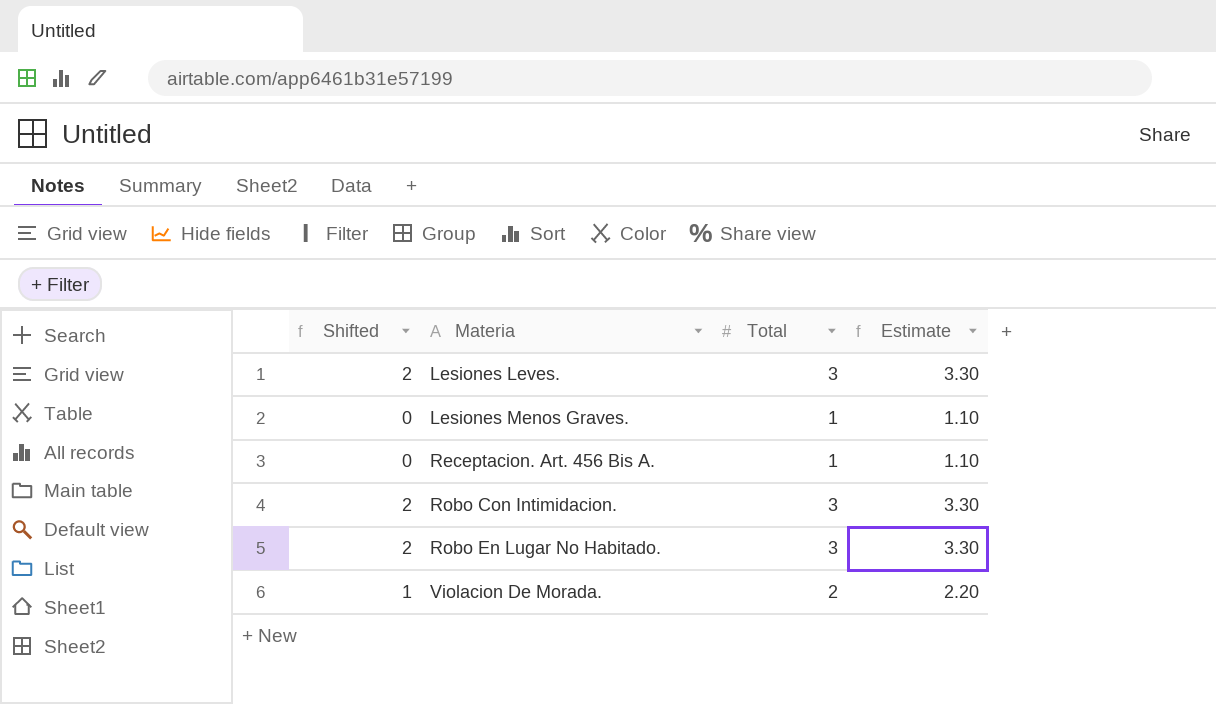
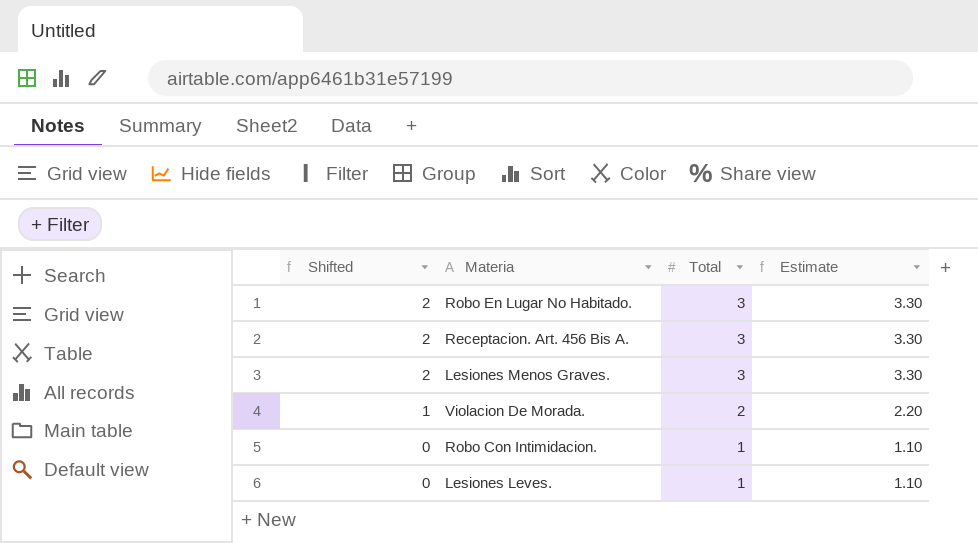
row order: Materia ascending -> Shifted descending
Receptacion. Art. 456 Bis A. | Shifted: 0 -> 2
Receptacion. Art. 456 Bis A. | Total: 1 -> 3
Receptacion. Art. 456 Bis A. | Estimate: 1.10 -> 3.30
Lesiones Menos Graves. | Shifted: 0 -> 2
Lesiones Menos Graves. | Total: 1 -> 3
Lesiones Menos Graves. | Estimate: 1.10 -> 3.30
Robo Con Intimidacion. | Shifted: 2 -> 0
Robo Con Intimidacion. | Total: 3 -> 1
Robo Con Intimidacion. | Estimate: 3.30 -> 1.10
Lesiones Leves. | Shifted: 2 -> 0
Lesiones Leves. | Total: 3 -> 1
Lesiones Leves. | Estimate: 3.30 -> 1.10

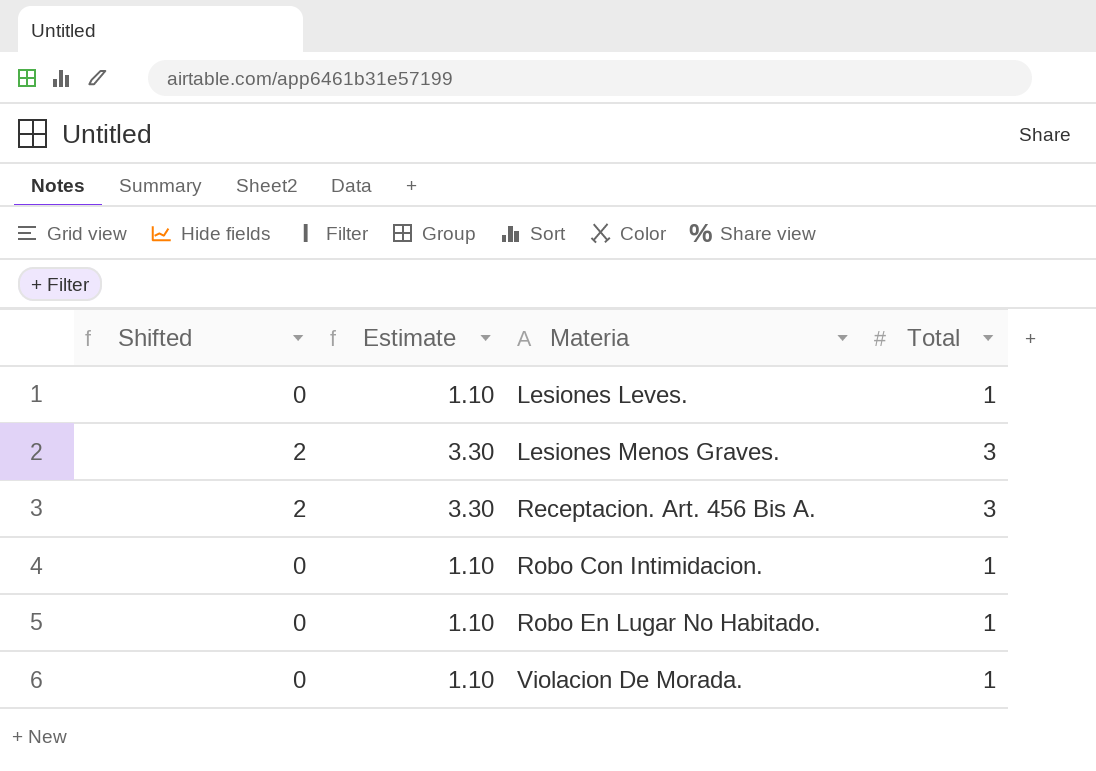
row order: Shifted descending -> Materia ascending
column Estimate | position: 4 -> 2
Robo En Lugar No Habitado. | Shifted: 2 -> 0
Robo En Lugar No Habitado. | Estimate: 3.30 -> 1.10
Robo En Lugar No Habitado. | Total: 3 -> 1
Violacion De Morada. | Shifted: 1 -> 0
Violacion De Morada. | Estimate: 2.20 -> 1.10
Violacion De Morada. | Total: 2 -> 1

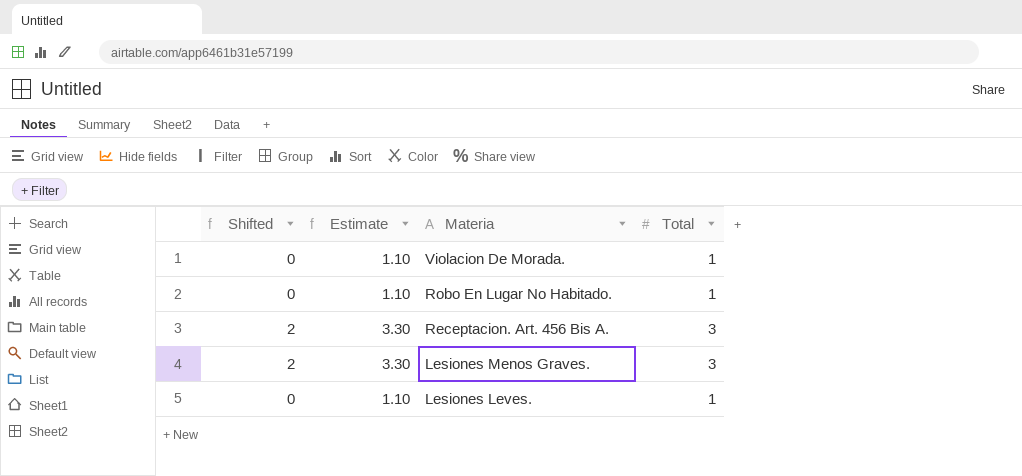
row order: Materia ascending -> Materia descending
row Robo Con Intimidacion.: 0 | 1.10 | 1 -> none

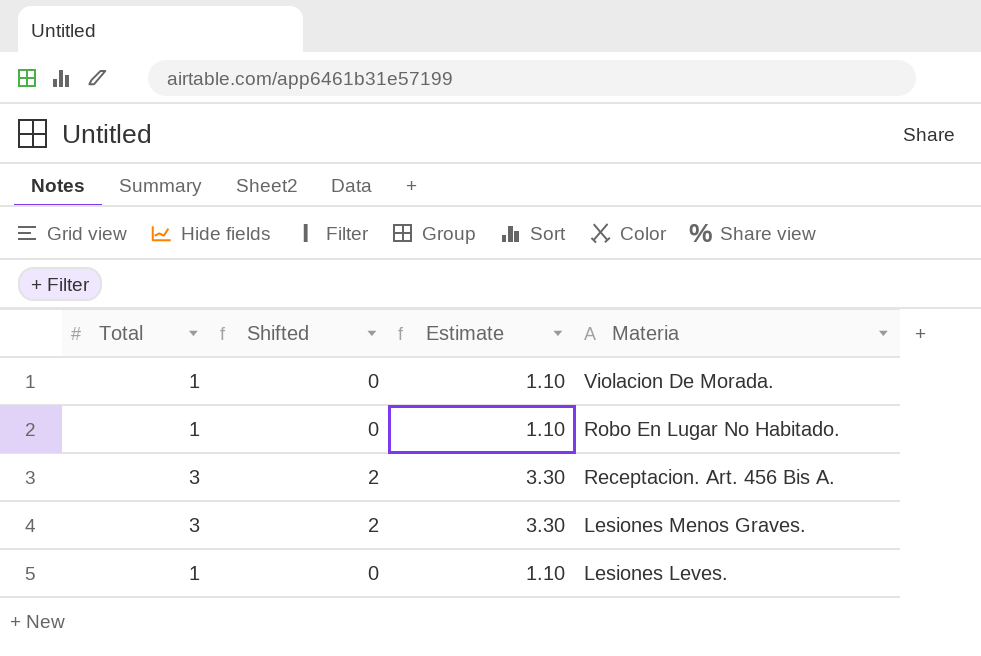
column Total | position: 4 -> 1

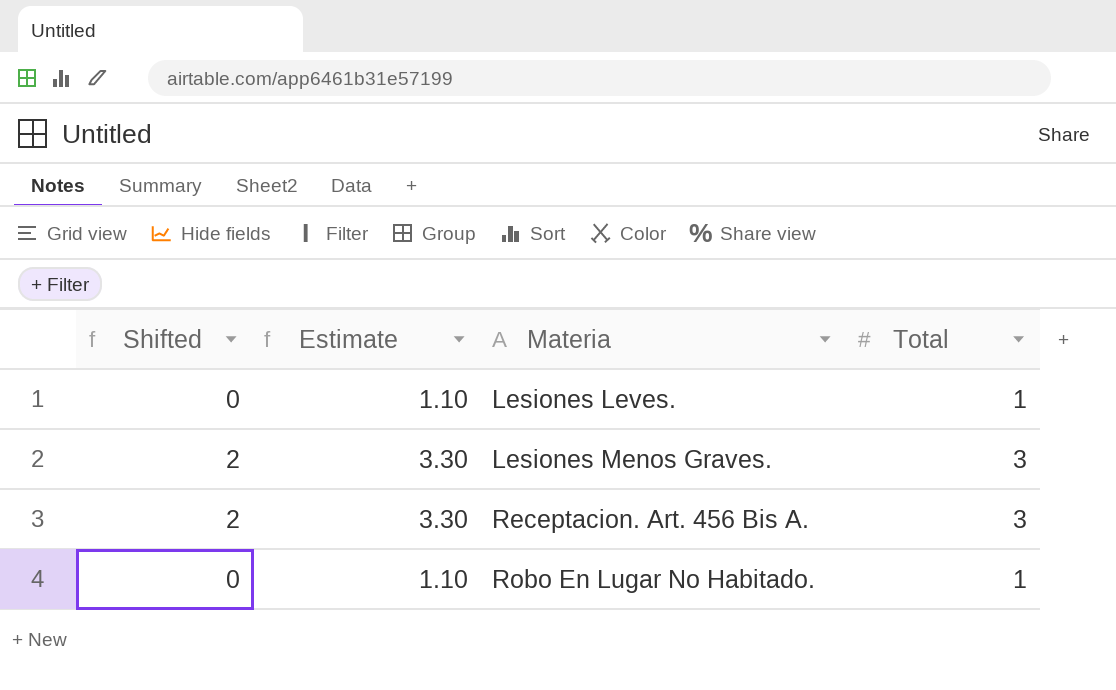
row order: Materia descending -> Materia ascending
column Total | position: 1 -> 4
row Violacion De Morada.: 1 | 0 | 1.10 -> none

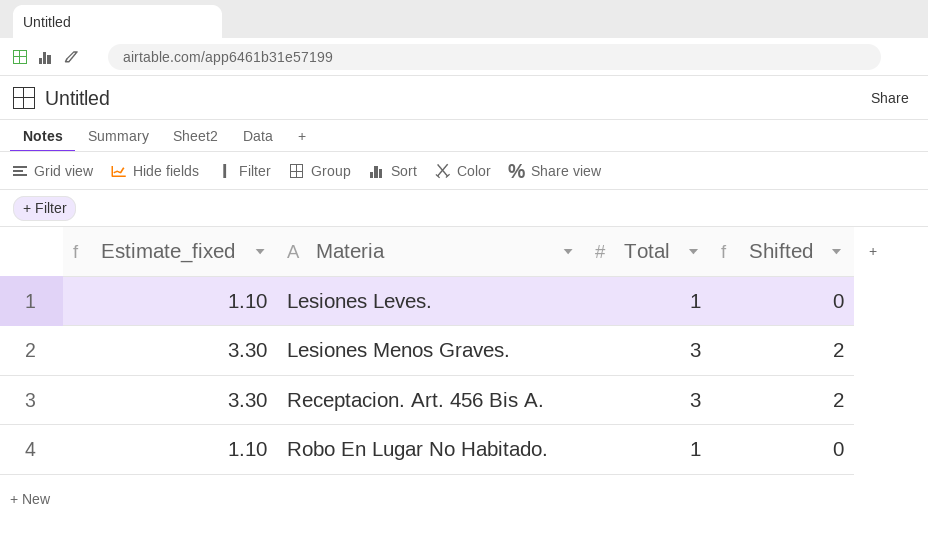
column name: Estimate -> Estimate_fixed
column Shifted | position: 1 -> 4

